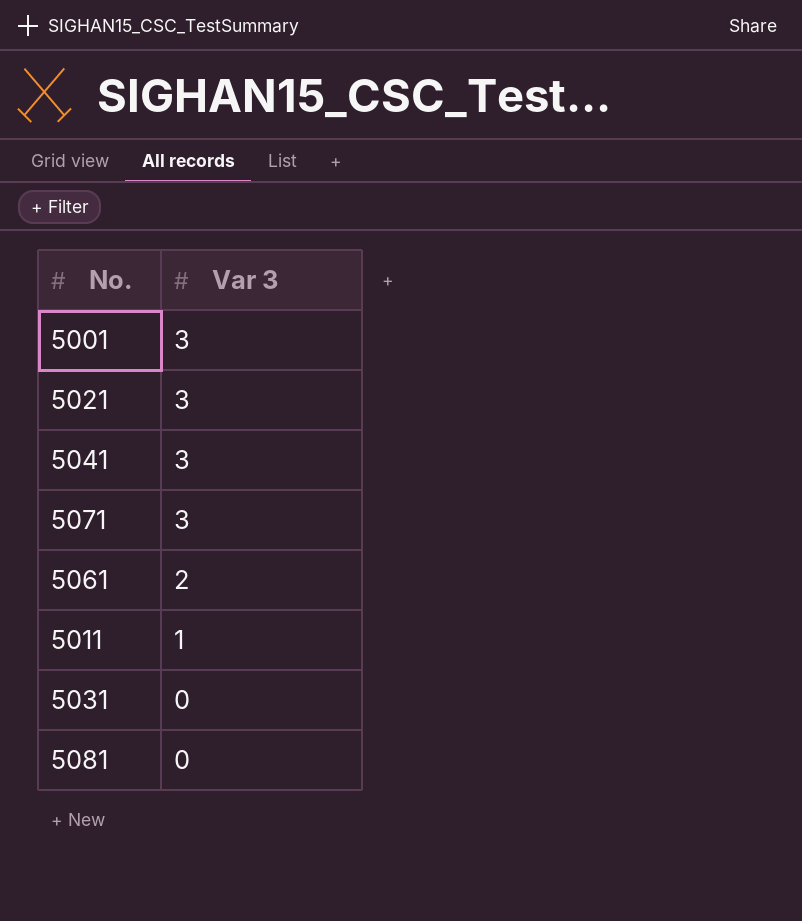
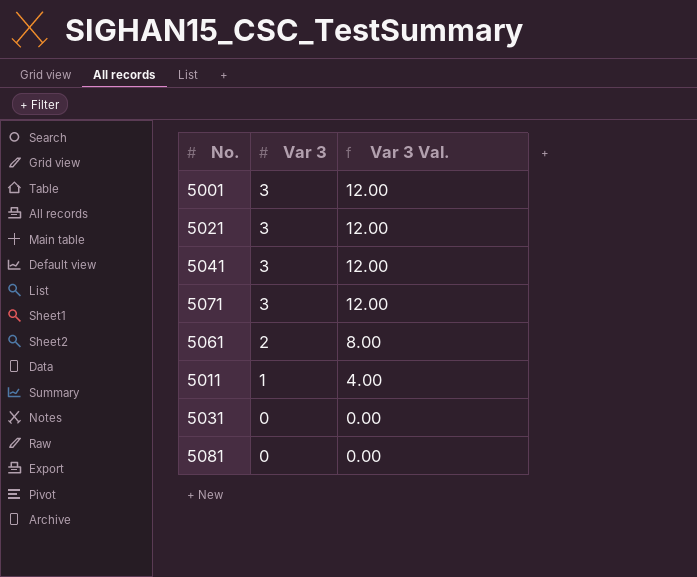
column Var 3 Val. | formula: none -> [Var 3] * 4

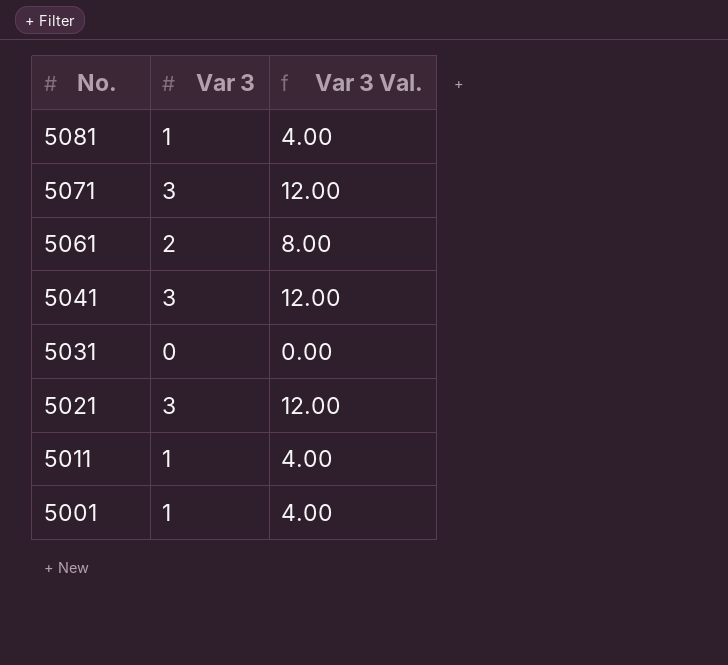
row order: Var 3 descending -> No. descending
5081 | Var 3: 0 -> 1
5081 | Var 3 Val.: 0.00 -> 4.00
5001 | Var 3: 3 -> 1
5001 | Var 3 Val.: 12.00 -> 4.00

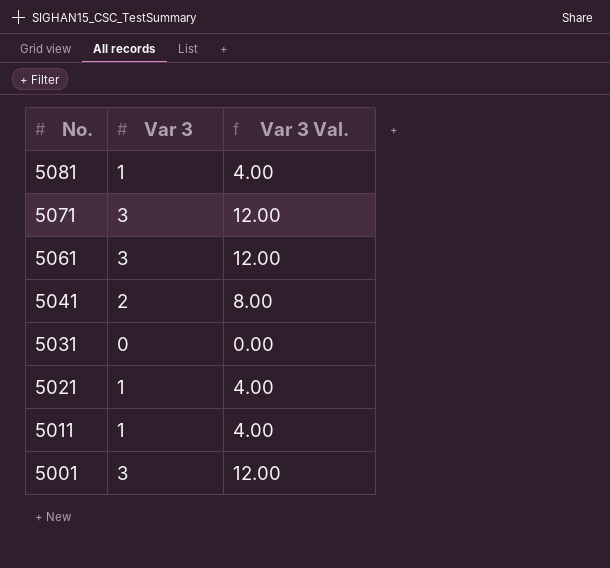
5061 | Var 3: 2 -> 3
5061 | Var 3 Val.: 8.00 -> 12.00
5041 | Var 3: 3 -> 2
5041 | Var 3 Val.: 12.00 -> 8.00
5021 | Var 3: 3 -> 1
5021 | Var 3 Val.: 12.00 -> 4.00
5001 | Var 3: 1 -> 3
5001 | Var 3 Val.: 4.00 -> 12.00

